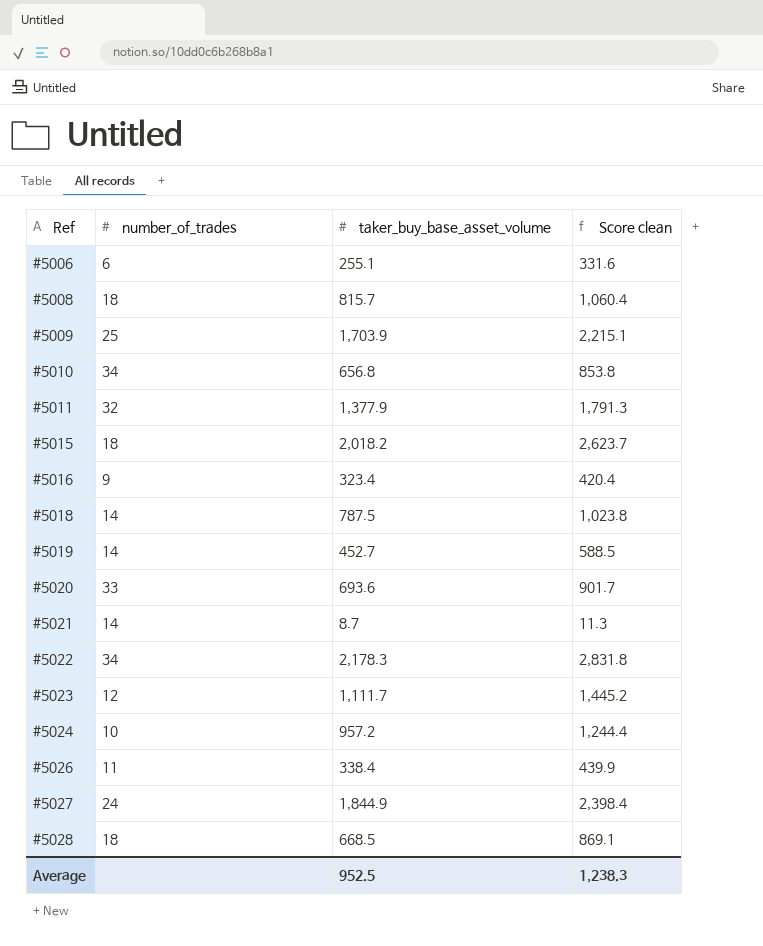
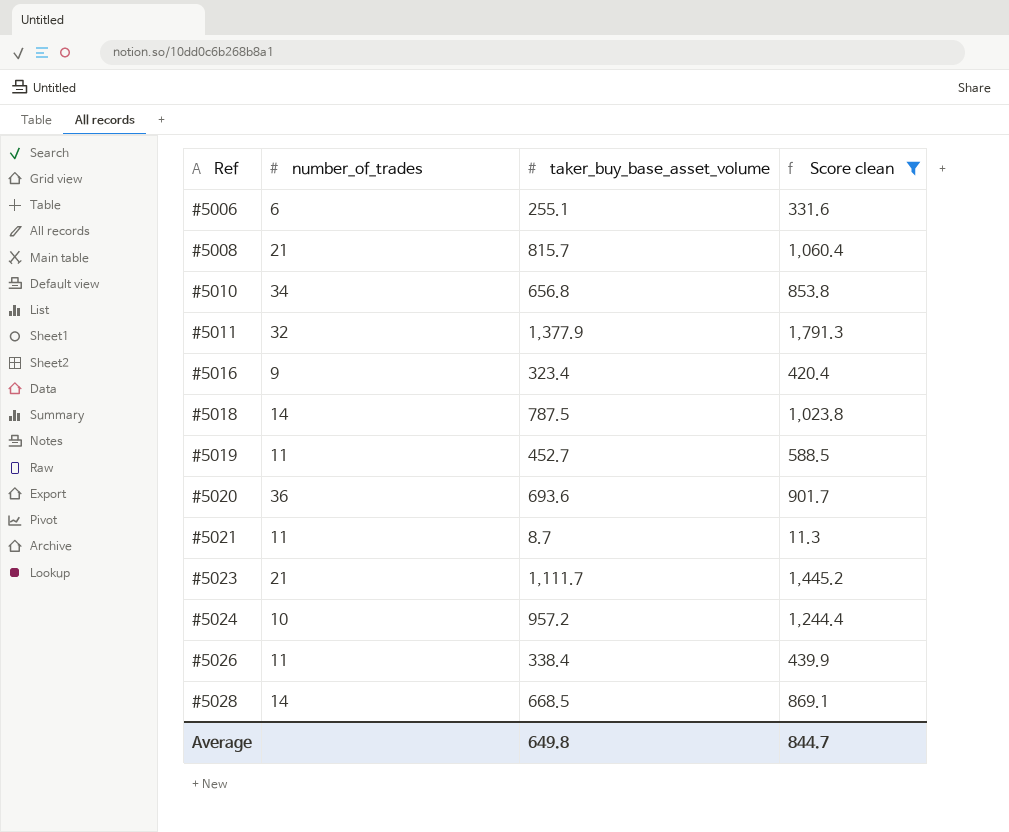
filter: none -> Score clean <= 1,791.3
#5008 | number_of_trades: 18 -> 21
#5019 | number_of_trades: 14 -> 11
#5020 | number_of_trades: 33 -> 36
#5021 | number_of_trades: 14 -> 11
#5023 | number_of_trades: 12 -> 21
#5028 | number_of_trades: 18 -> 14
Average | taker_buy_base_asset_volume: 952.5 -> 649.8
Average | Score clean: 1,238.3 -> 844.7

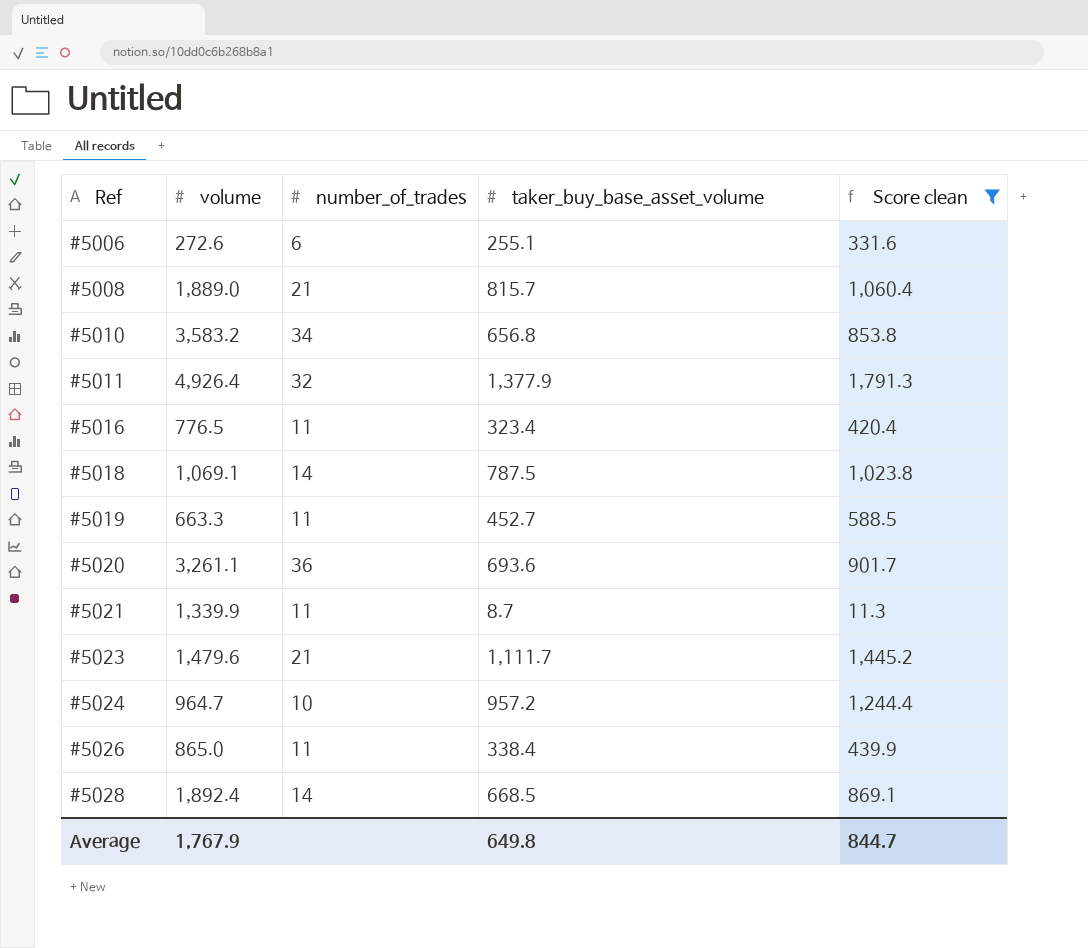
column volume | position: none -> 2
#5016 | number_of_trades: 9 -> 11

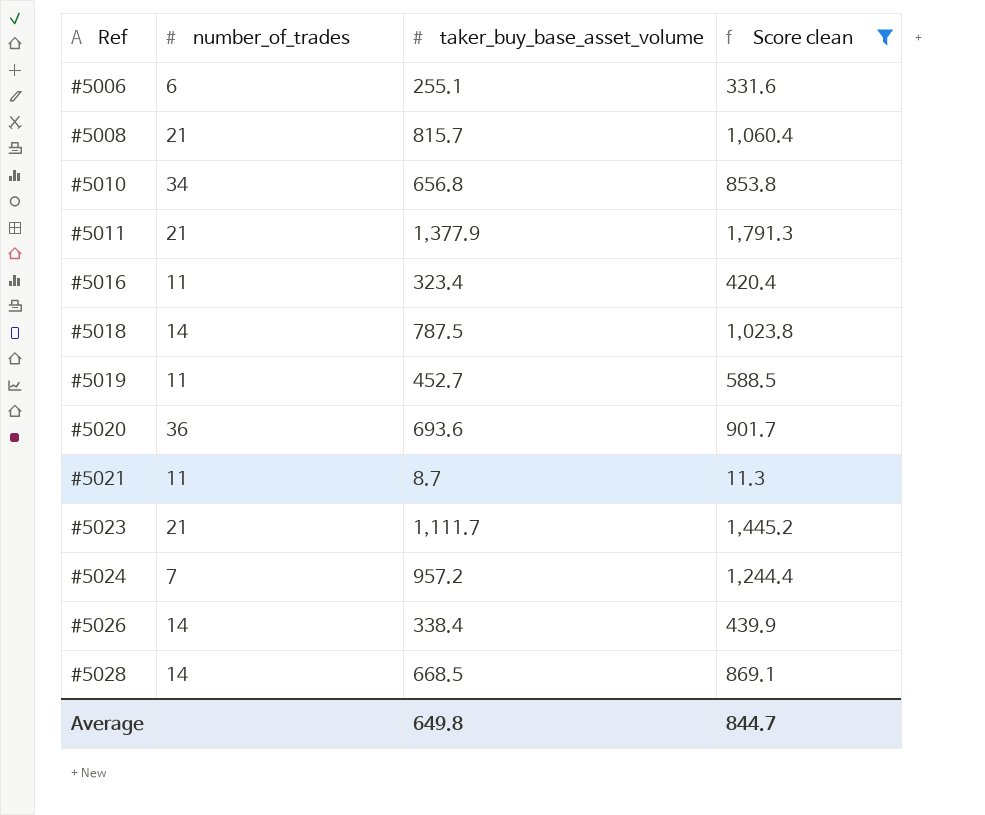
column volume | position: 2 -> none
#5011 | number_of_trades: 32 -> 21
#5024 | number_of_trades: 10 -> 7
#5026 | number_of_trades: 11 -> 14

